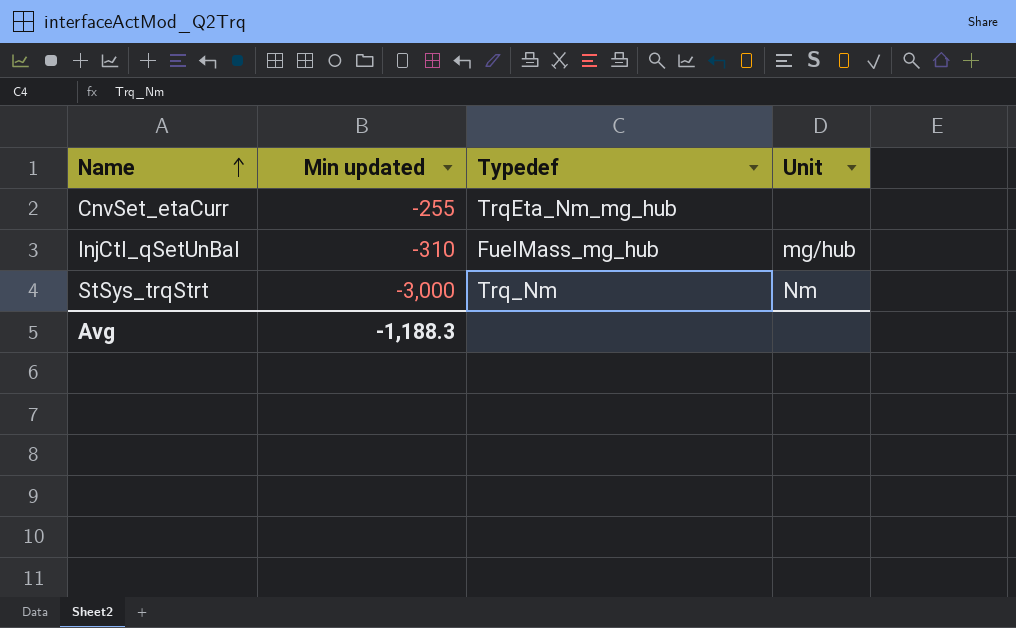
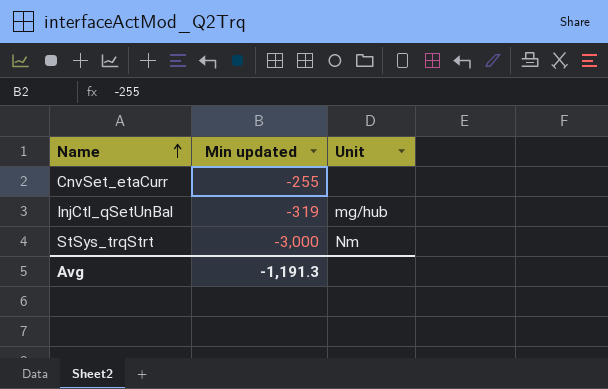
column Typedef | position: 3 -> none
InjCtl_qSetUnBal | Min updated: -310 -> -319
Avg | Min updated: -1,188.3 -> -1,191.3

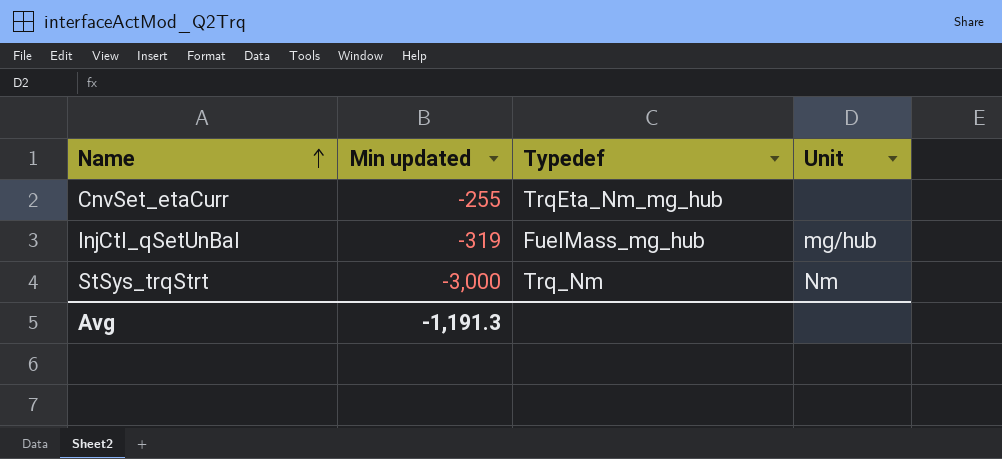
column Typedef | position: none -> 3

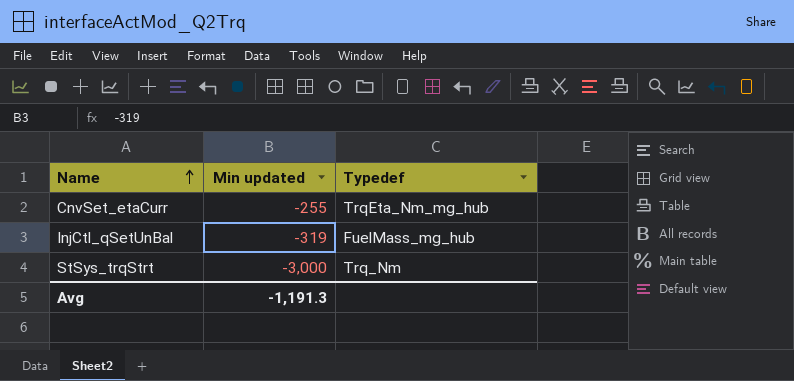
column Unit | position: 4 -> none

